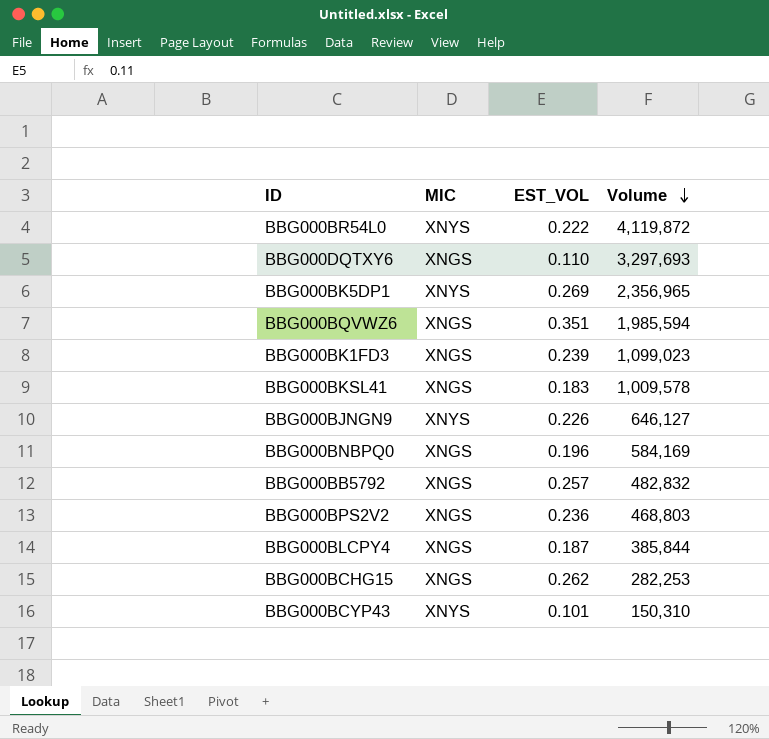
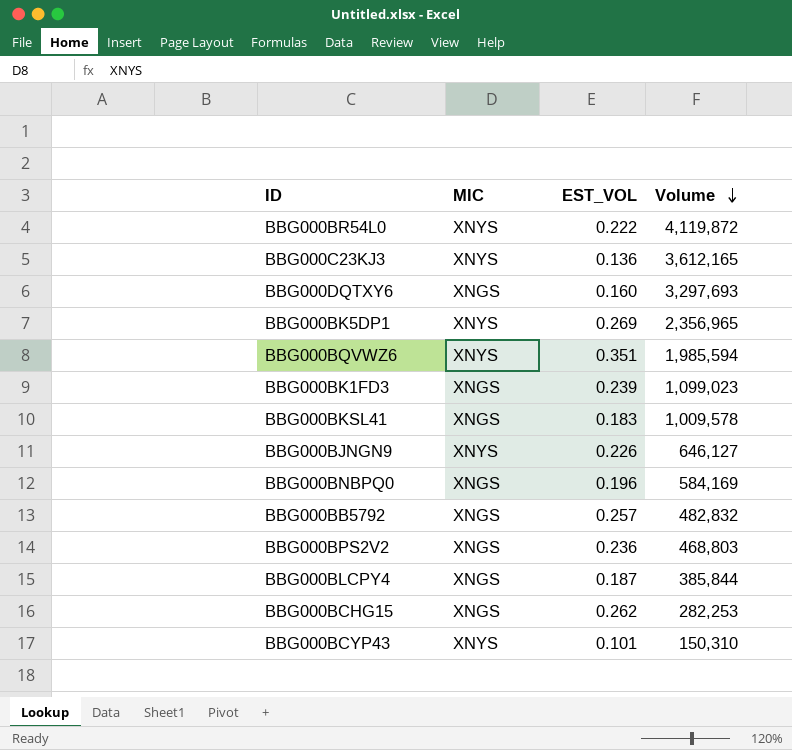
row BBG000C23KJ3: none -> XNYS | 0.136 | 3,612,165
BBG000DQTXY6 | EST_VOL: 0.110 -> 0.160
BBG000BQVWZ6 | MIC: XNGS -> XNYS

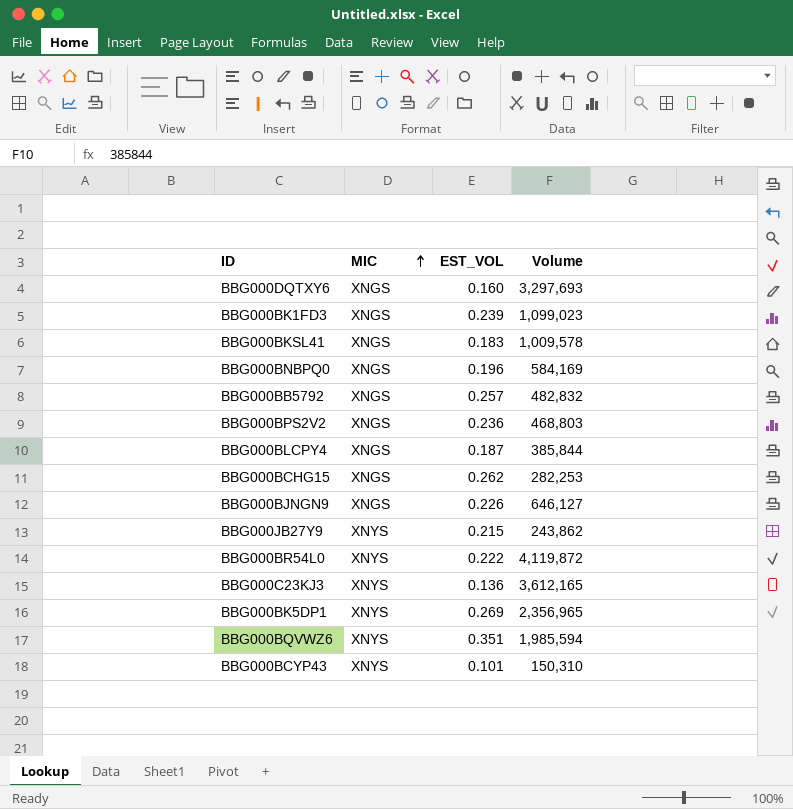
row order: Volume descending -> MIC ascending
BBG000BJNGN9 | MIC: XNYS -> XNGS
row BBG000JB27Y9: none -> XNYS | 0.215 | 243,862

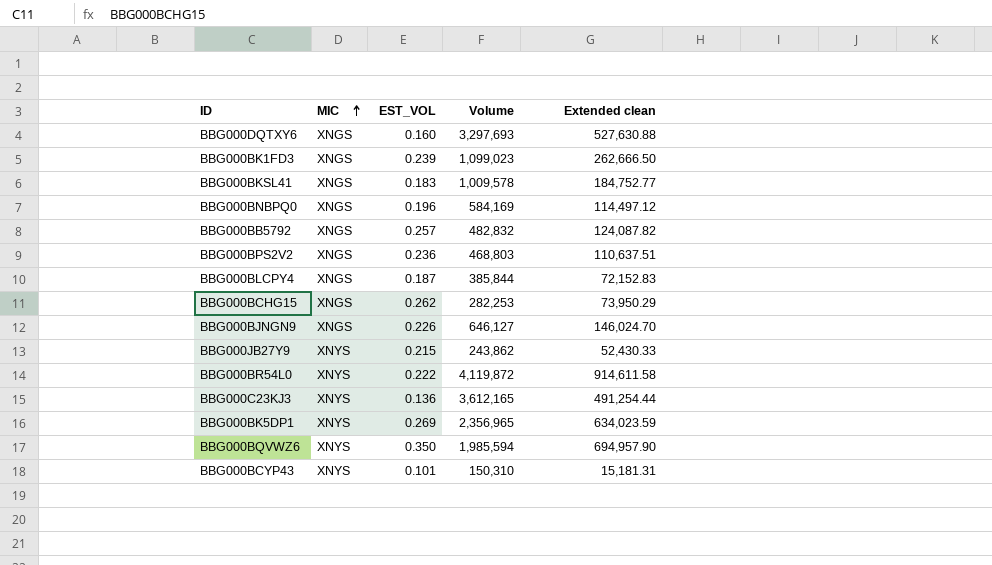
column Extended clean | formula: none -> [EST_VOL] * [Volume]
BBG000BQVWZ6 | EST_VOL: 0.351 -> 0.350

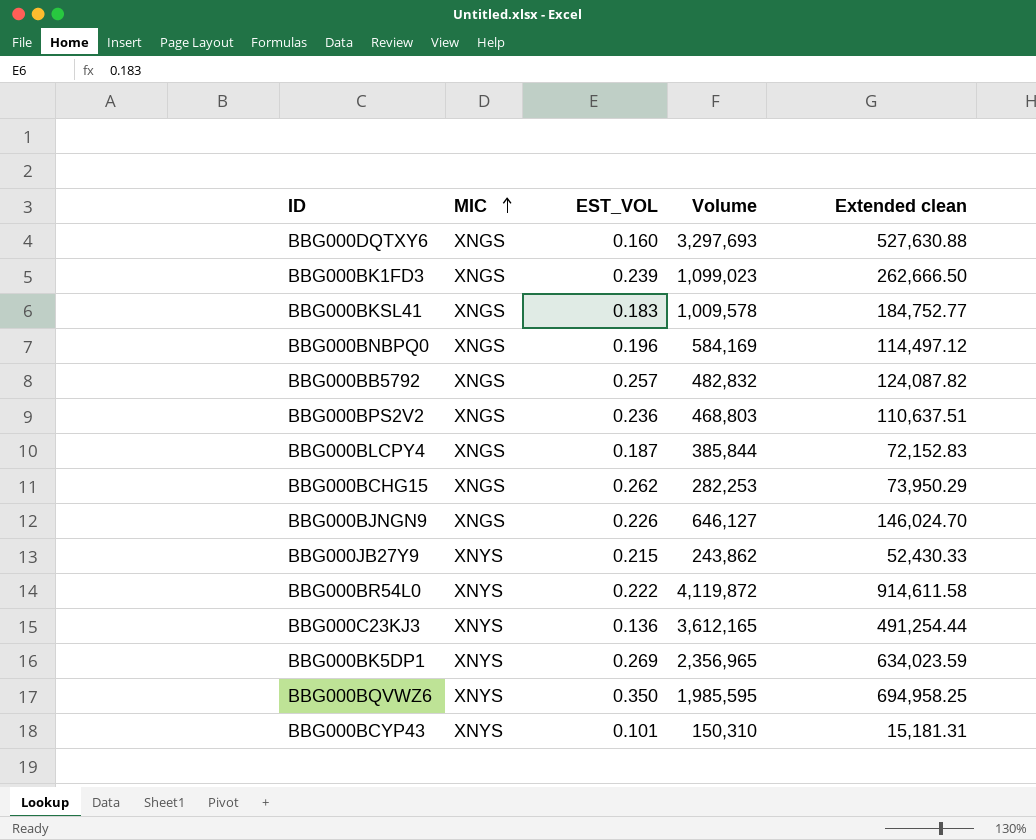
BBG000BQVWZ6 | Volume: 1,985,594 -> 1,985,595
BBG000BQVWZ6 | Extended clean: 694,957.90 -> 694,958.25

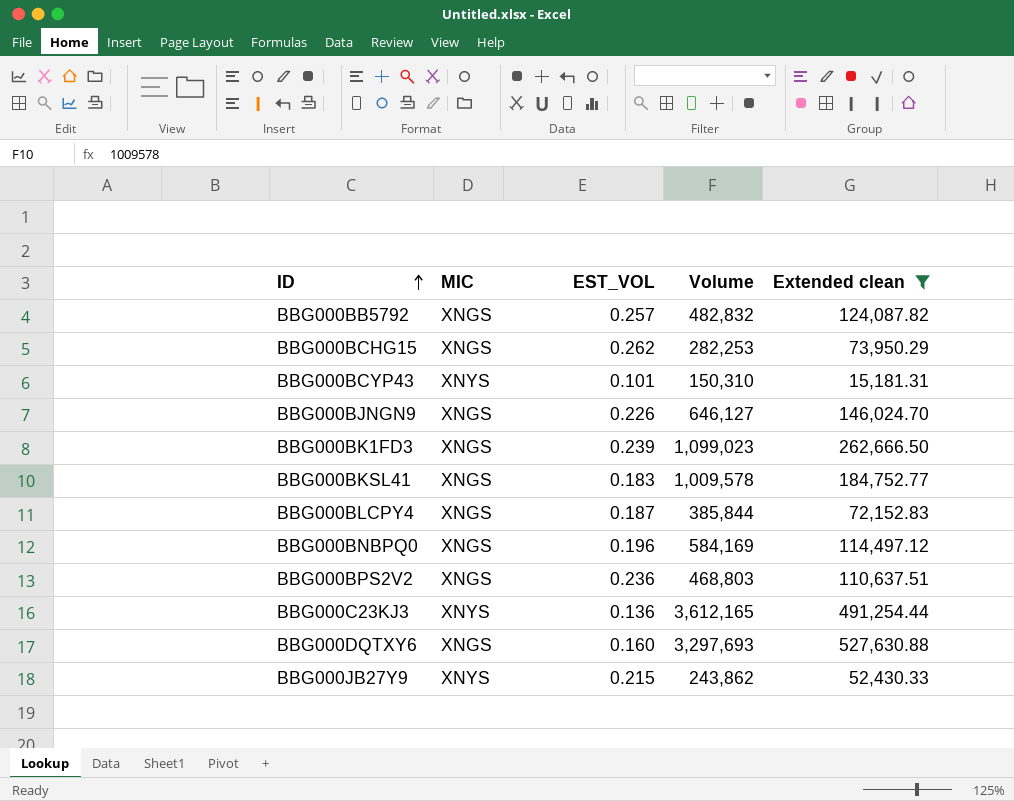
filter: none -> Extended clean <= 527,630.88
row order: MIC ascending -> ID ascending

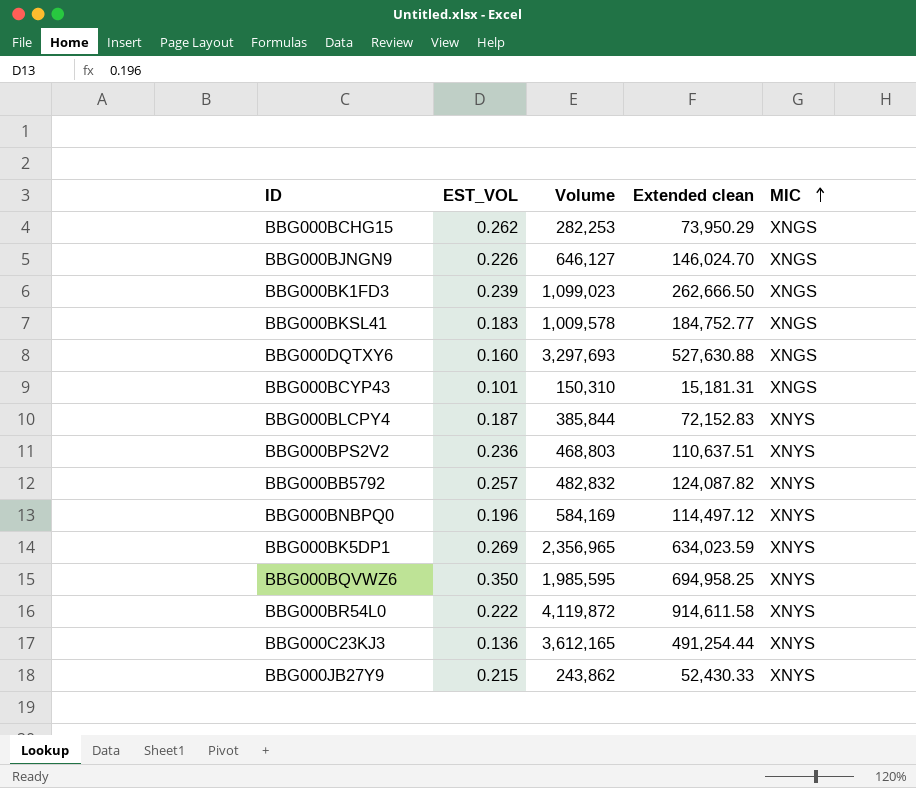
filter: Extended clean <= 527,630.88 -> none
row order: ID ascending -> MIC ascending
column MIC | position: 2 -> 5
BBG000BCYP43 | MIC: XNYS -> XNGS
BBG000BLCPY4 | MIC: XNGS -> XNYS
BBG000BPS2V2 | MIC: XNGS -> XNYS
BBG000BB5792 | MIC: XNGS -> XNYS
BBG000BNBPQ0 | MIC: XNGS -> XNYS

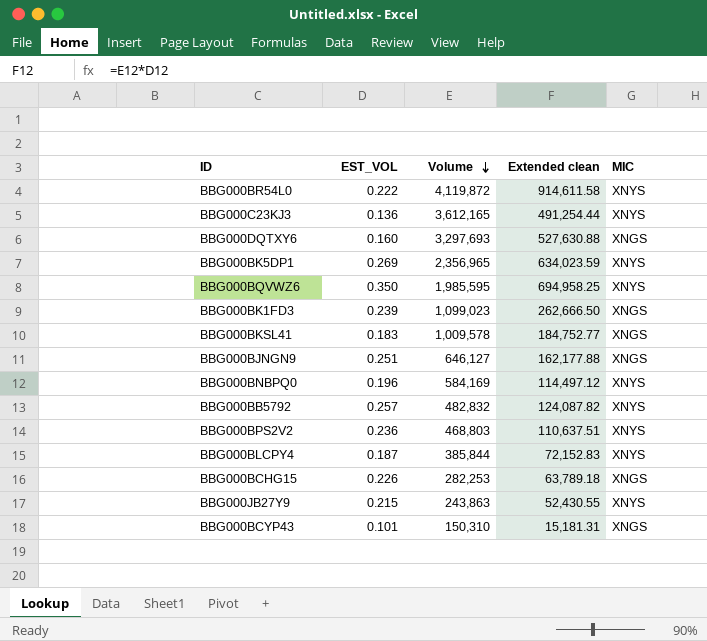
row order: MIC ascending -> Volume descending
BBG000BJNGN9 | EST_VOL: 0.226 -> 0.251
BBG000BJNGN9 | Extended clean: 146,024.70 -> 162,177.88
BBG000BCHG15 | EST_VOL: 0.262 -> 0.226
BBG000BCHG15 | Extended clean: 73,950.29 -> 63,789.18
BBG000JB27Y9 | Volume: 243,862 -> 243,863
BBG000JB27Y9 | Extended clean: 52,430.33 -> 52,430.55

